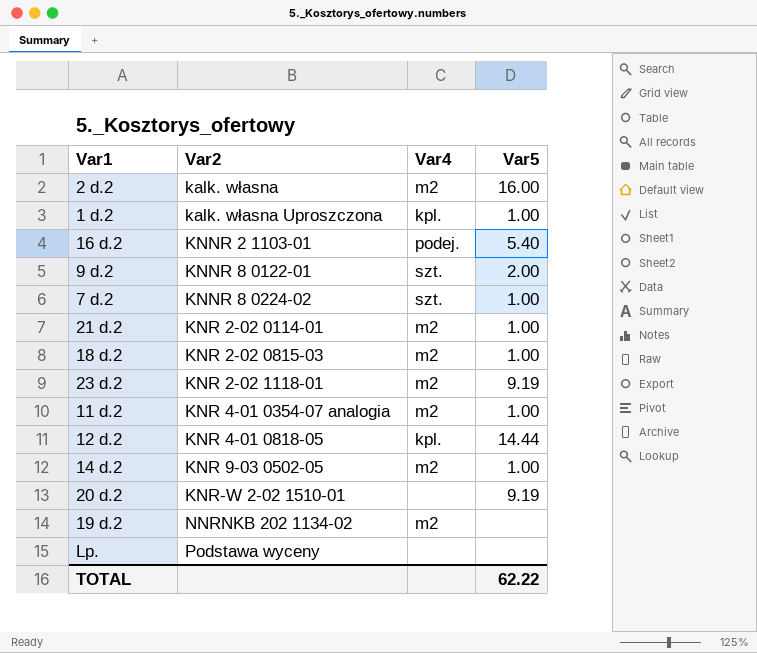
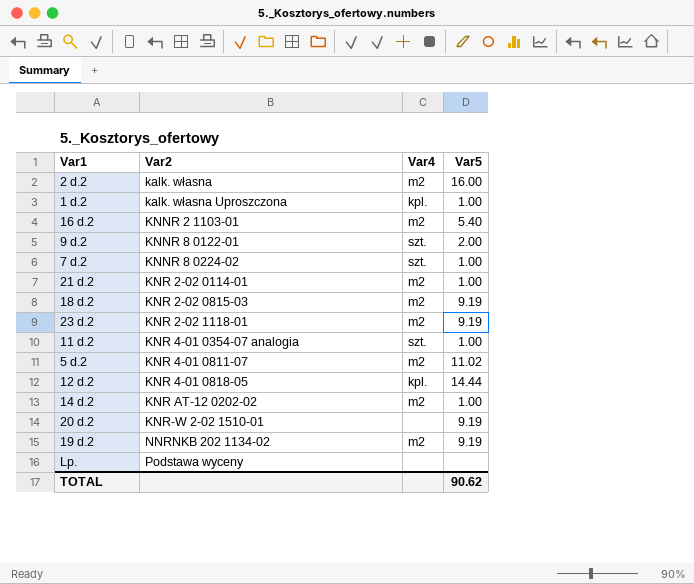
16 d.2 | Var4: podej. -> m2
18 d.2 | Var5: 1.00 -> 9.19
11 d.2 | Var4: m2 -> szt.
row 5 d.2: none -> KNR 4-01 0811-07 | m2 | 11.02
14 d.2 | Var2: KNR 9-03 0502-05 -> KNR AT-12 0202-02
19 d.2 | Var5: none -> 9.19
TOTAL | Var5: 62.22 -> 90.62

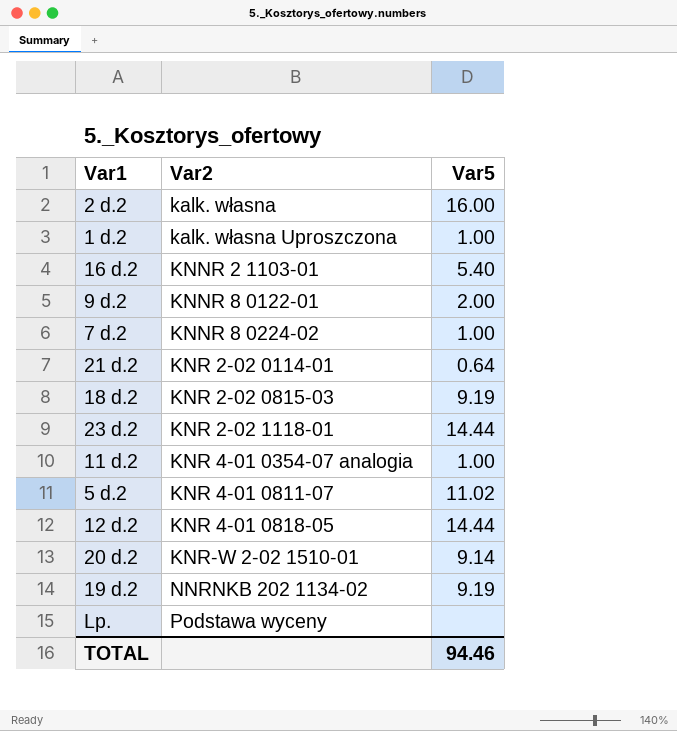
column Var4 | position: 3 -> none
row 14 d.2: KNR AT-12 0202-02 | m2 | 1.00 -> none
21 d.2 | Var5: 1.00 -> 0.64
23 d.2 | Var5: 9.19 -> 14.44
20 d.2 | Var5: 9.19 -> 9.14
TOTAL | Var5: 90.62 -> 94.46

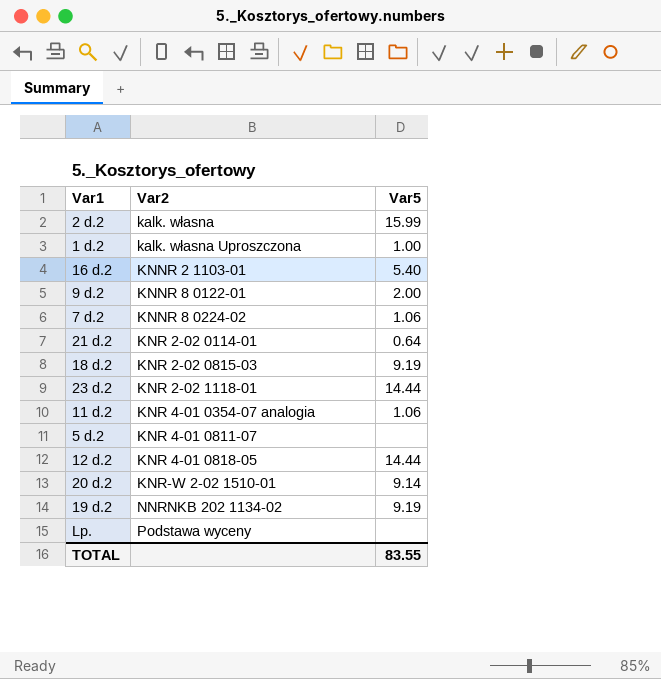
2 d.2 | Var5: 16.00 -> 15.99
7 d.2 | Var5: 1.00 -> 1.06
11 d.2 | Var5: 1.00 -> 1.06
5 d.2 | Var5: 11.02 -> none
TOTAL | Var5: 94.46 -> 83.55

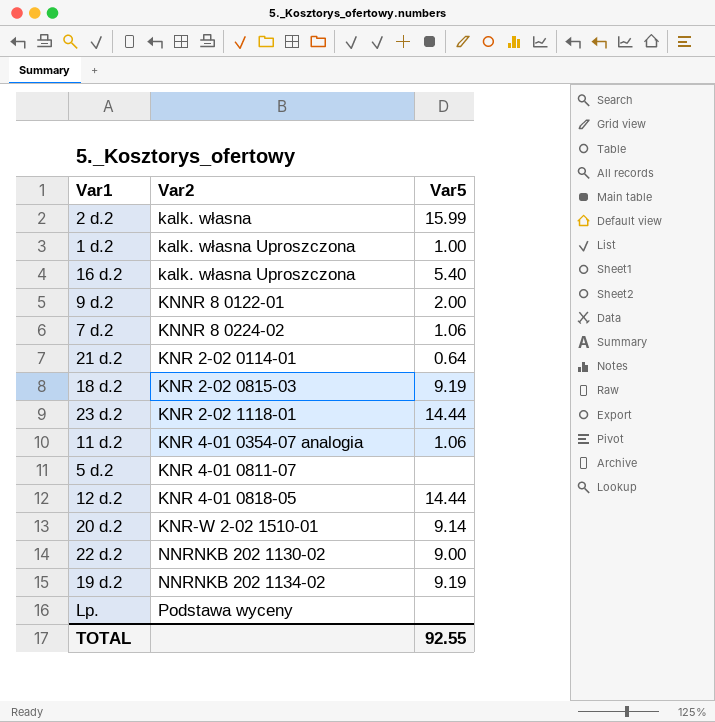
16 d.2 | Var2: KNNR 2 1103-01 -> kalk. własna Uproszczona
row 22 d.2: none -> NNRNKB 202 1130-02 | 9.00
TOTAL | Var5: 83.55 -> 92.55

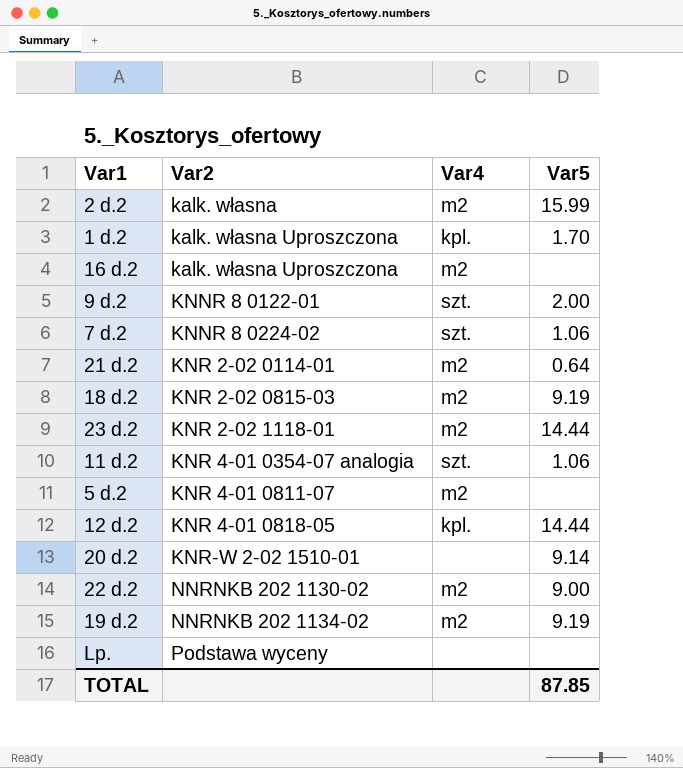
column Var4 | position: none -> 3
1 d.2 | Var5: 1.00 -> 1.70
16 d.2 | Var5: 5.40 -> none
TOTAL | Var5: 92.55 -> 87.85

